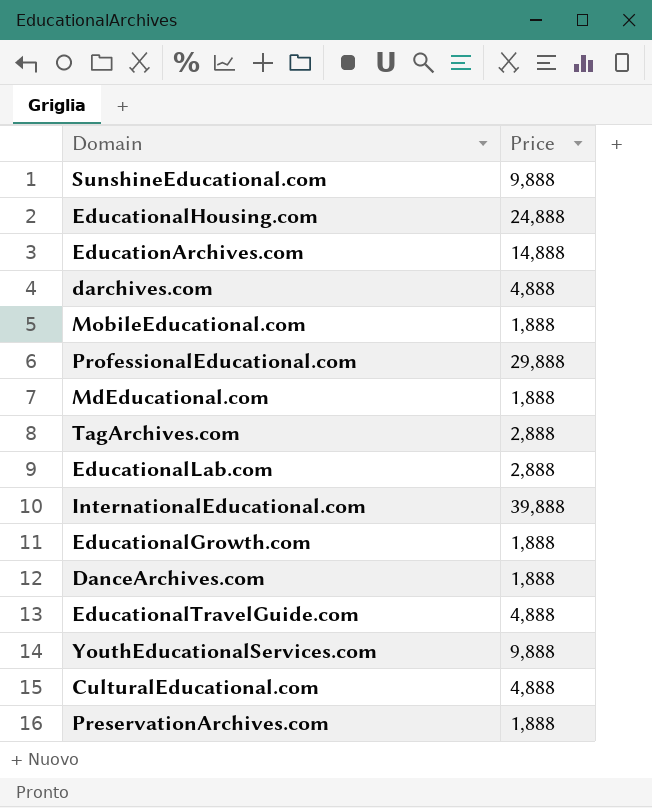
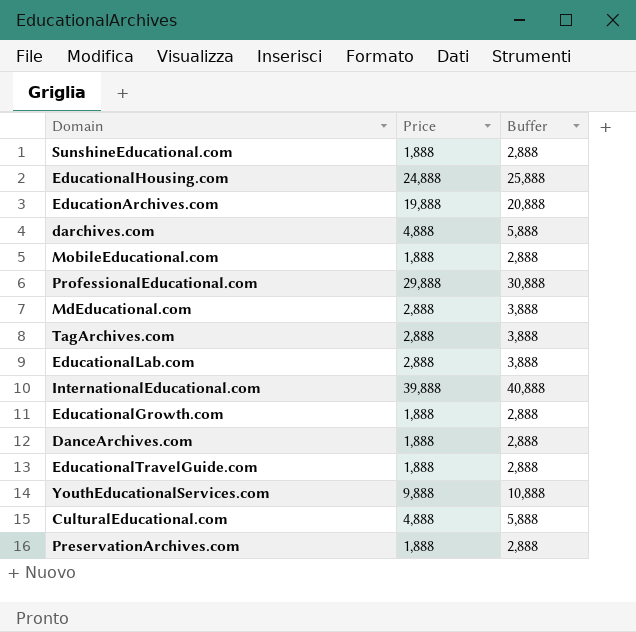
column Buffer | formula: none -> [Price] + 1000
SunshineEducational.com | Price: 9,888 -> 1,888
EducationArchives.com | Price: 14,888 -> 19,888
MdEducational.com | Price: 1,888 -> 2,888
EducationalTravelGuide.com | Price: 4,888 -> 1,888

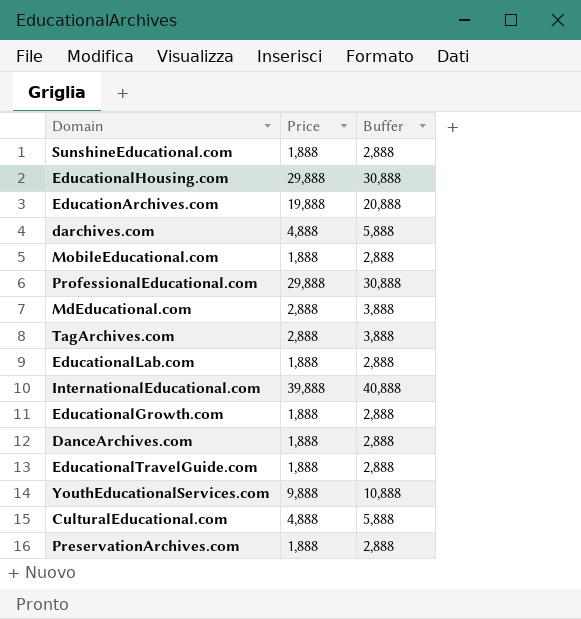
EducationalHousing.com | Price: 24,888 -> 29,888
EducationalHousing.com | Buffer: 25,888 -> 30,888
EducationalLab.com | Price: 2,888 -> 1,888
EducationalLab.com | Buffer: 3,888 -> 2,888

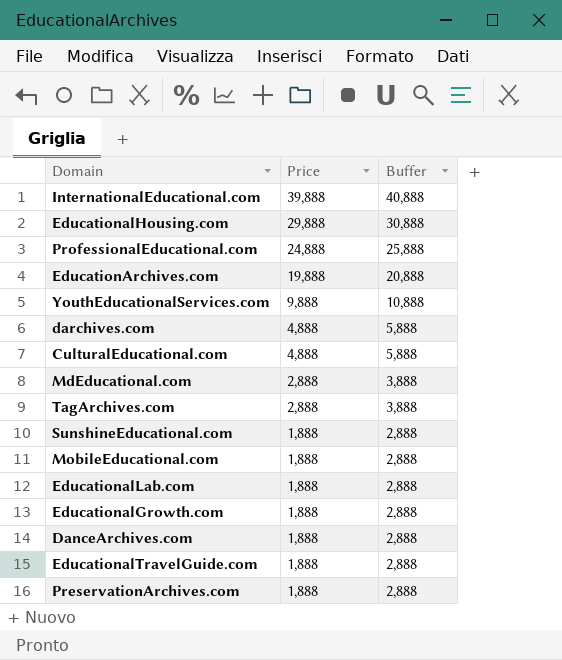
row order: none -> Price descending
ProfessionalEducational.com | Price: 29,888 -> 24,888
ProfessionalEducational.com | Buffer: 30,888 -> 25,888

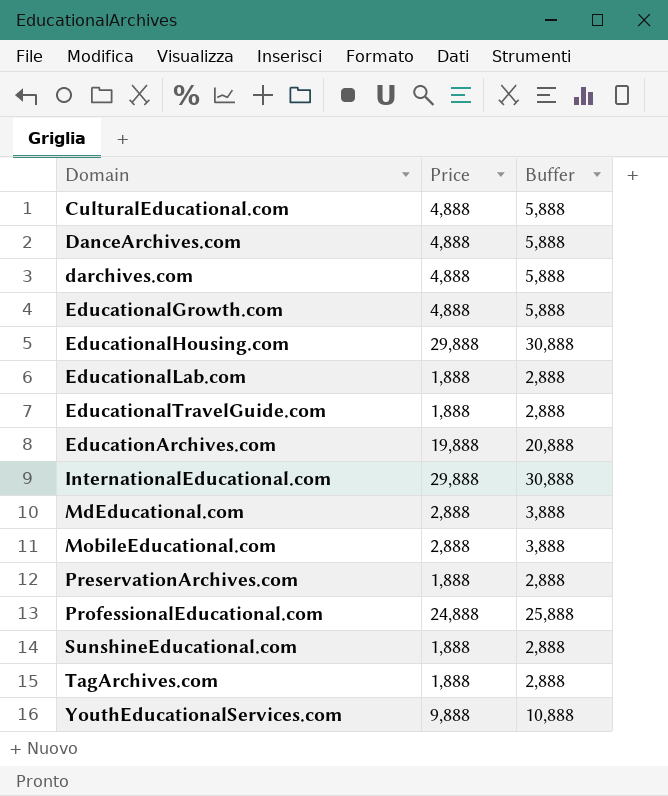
row order: Price descending -> Domain ascending
DanceArchives.com | Price: 1,888 -> 4,888
DanceArchives.com | Buffer: 2,888 -> 5,888
EducationalGrowth.com | Price: 1,888 -> 4,888
EducationalGrowth.com | Buffer: 2,888 -> 5,888
InternationalEducational.com | Price: 39,888 -> 29,888
InternationalEducational.com | Buffer: 40,888 -> 30,888
MobileEducational.com | Price: 1,888 -> 2,888
MobileEducational.com | Buffer: 2,888 -> 3,888
TagArchives.com | Price: 2,888 -> 1,888
TagArchives.com | Buffer: 3,888 -> 2,888

